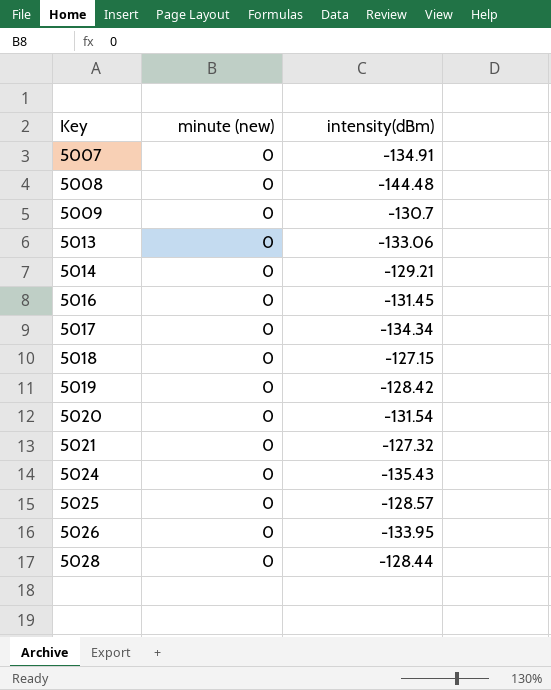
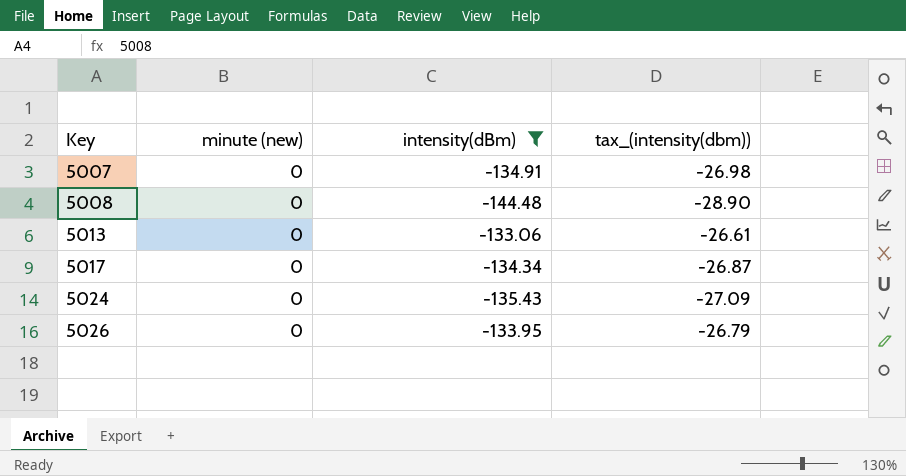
filter: none -> intensity(dBm) <= -133.06
column tax_(intensity(dbm)) | formula: none -> [intensity(dBm)] * 0.2

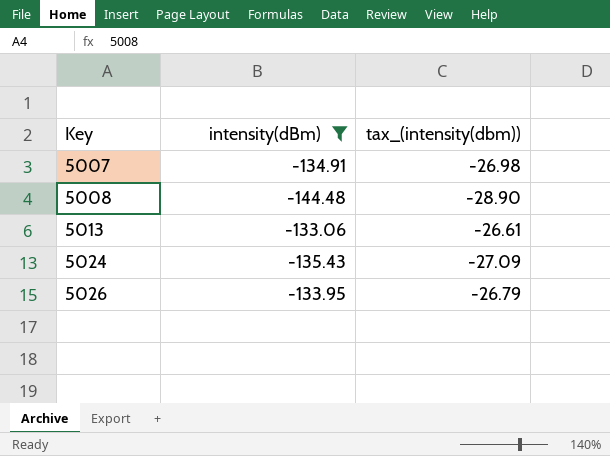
column minute (new) | position: 2 -> none
row 5017: 0 | -134.34 | -26.87 -> none

